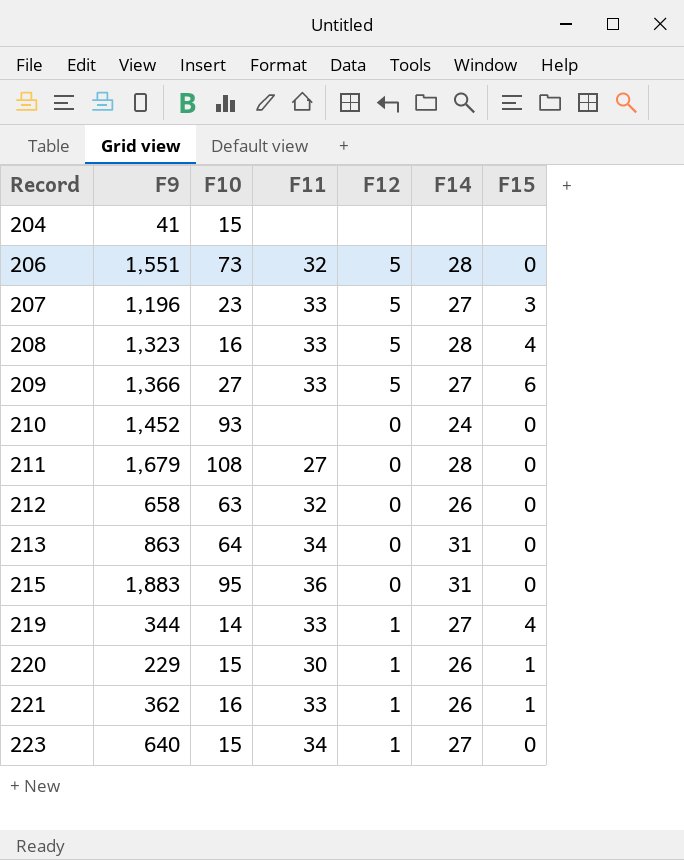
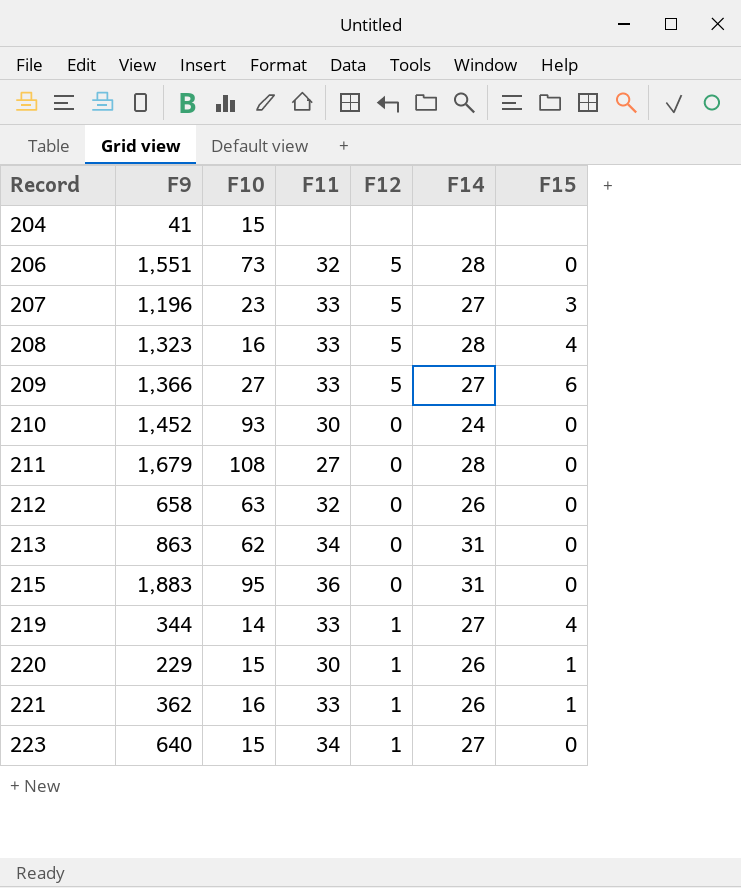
210 | F11: none -> 30
213 | F10: 64 -> 62

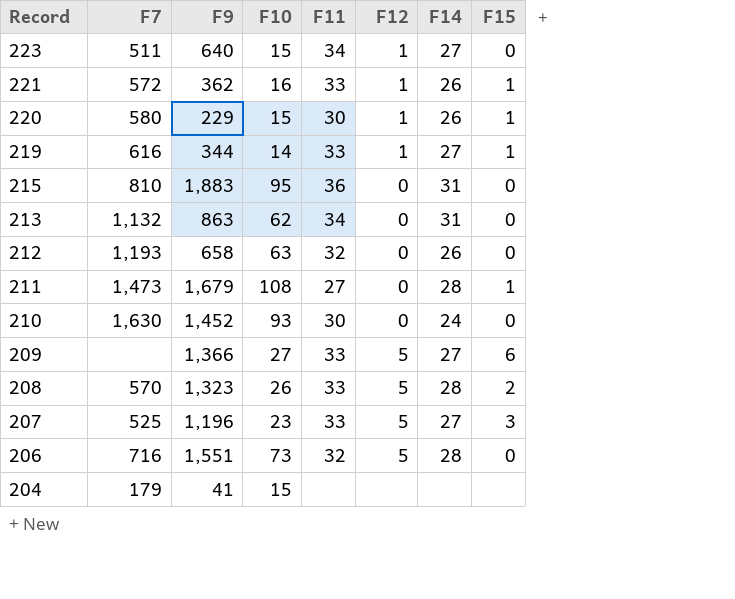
row order: Record ascending -> Record descending
column F7 | position: none -> 2
219 | F15: 4 -> 1
211 | F15: 0 -> 1
208 | F10: 16 -> 26
208 | F15: 4 -> 2

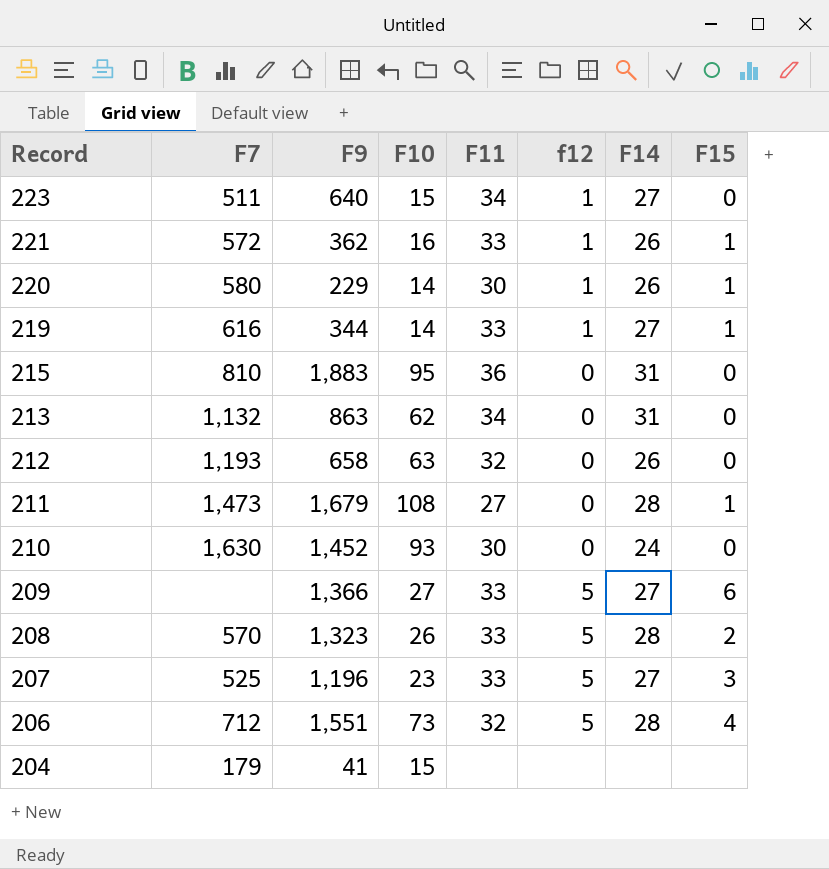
column name: F12 -> f12
220 | F10: 15 -> 14
206 | F7: 716 -> 712
206 | F15: 0 -> 4

